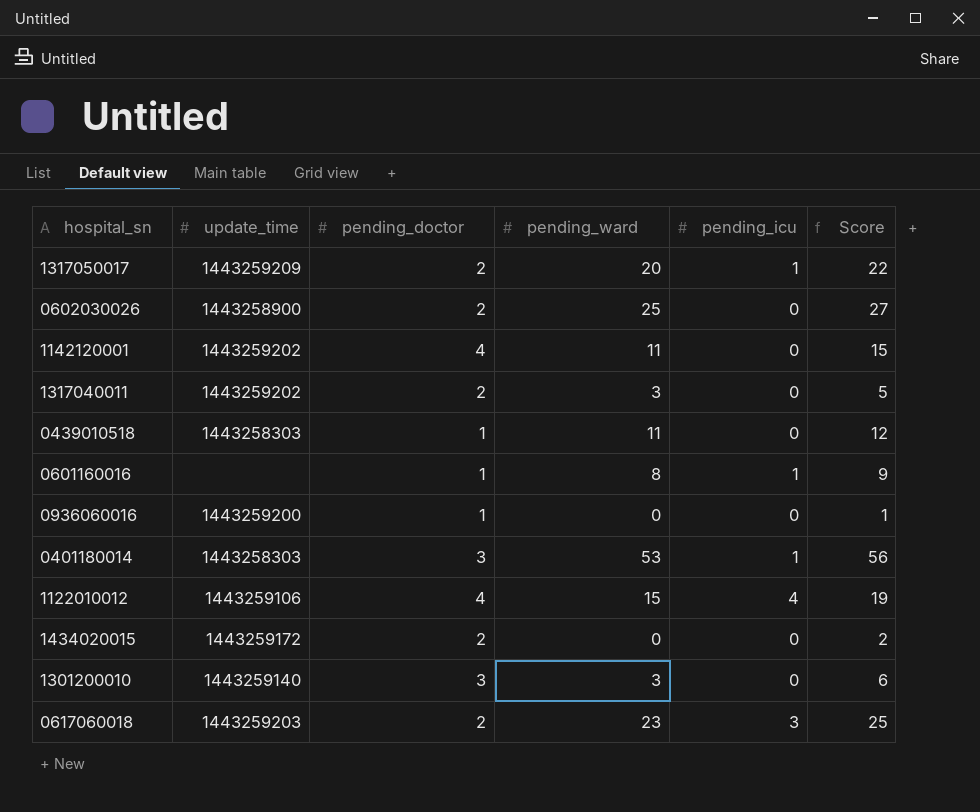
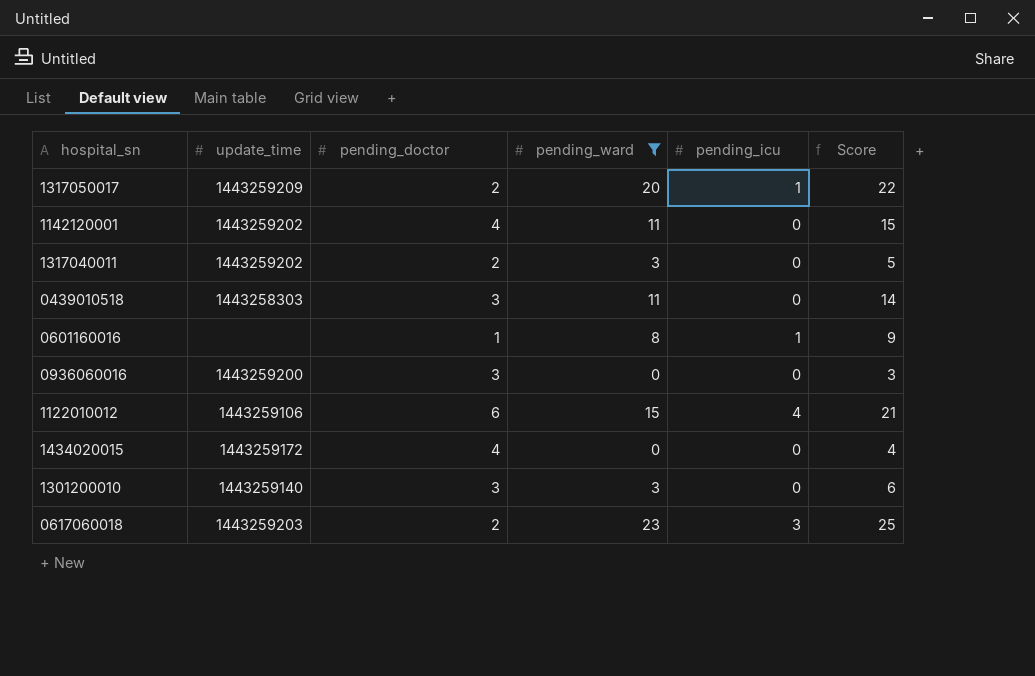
filter: none -> pending_ward <= 23
0439010518 | pending_doctor: 1 -> 3
0439010518 | Score: 12 -> 14
0936060016 | pending_doctor: 1 -> 3
0936060016 | Score: 1 -> 3
1122010012 | pending_doctor: 4 -> 6
1122010012 | Score: 19 -> 21
1434020015 | pending_doctor: 2 -> 4
1434020015 | Score: 2 -> 4

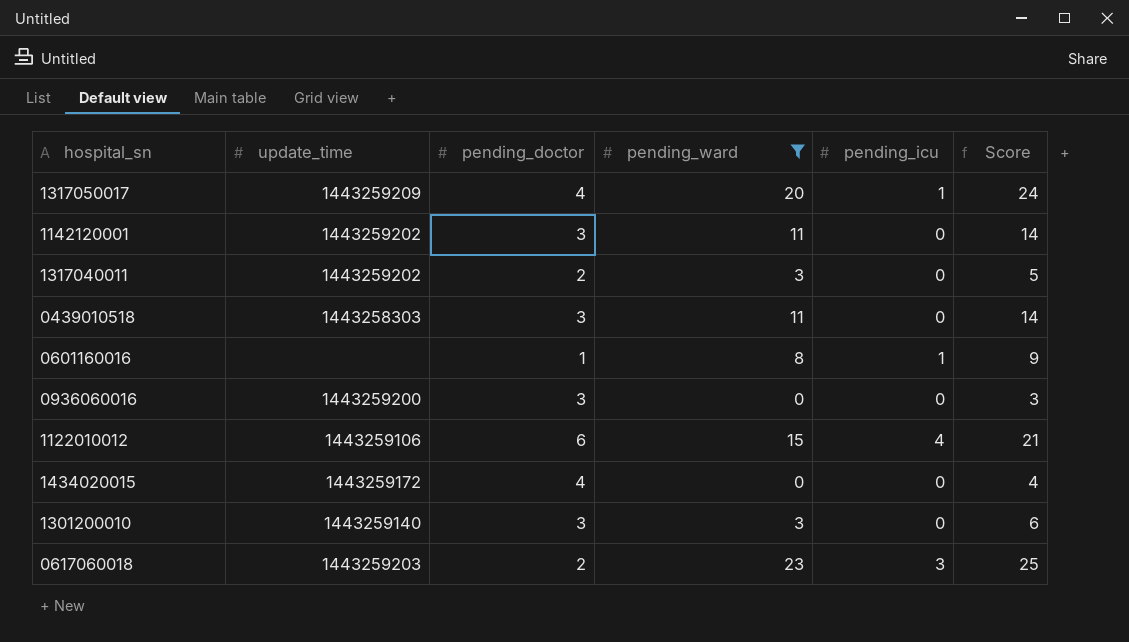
1317050017 | pending_doctor: 2 -> 4
1317050017 | Score: 22 -> 24
1142120001 | pending_doctor: 4 -> 3
1142120001 | Score: 15 -> 14

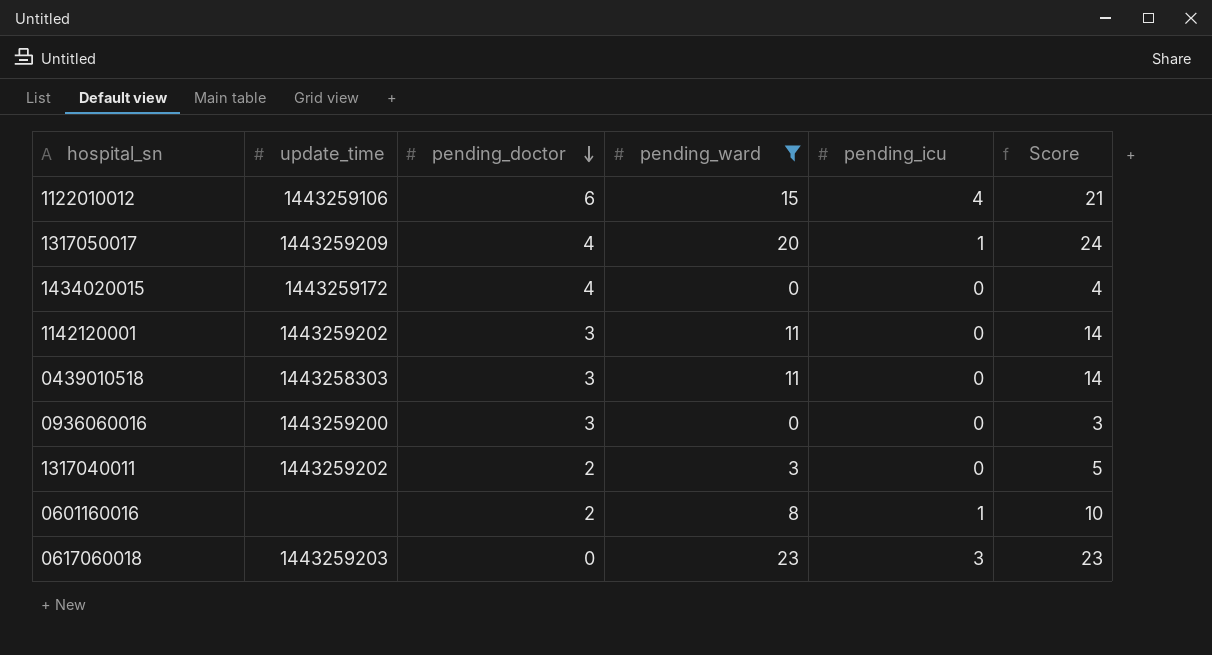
row order: none -> pending_doctor descending
row 1301200010: 1443259140 | 3 | 3 | 0 | 6 -> none
0601160016 | pending_doctor: 1 -> 2
0601160016 | Score: 9 -> 10
0617060018 | pending_doctor: 2 -> 0
0617060018 | Score: 25 -> 23

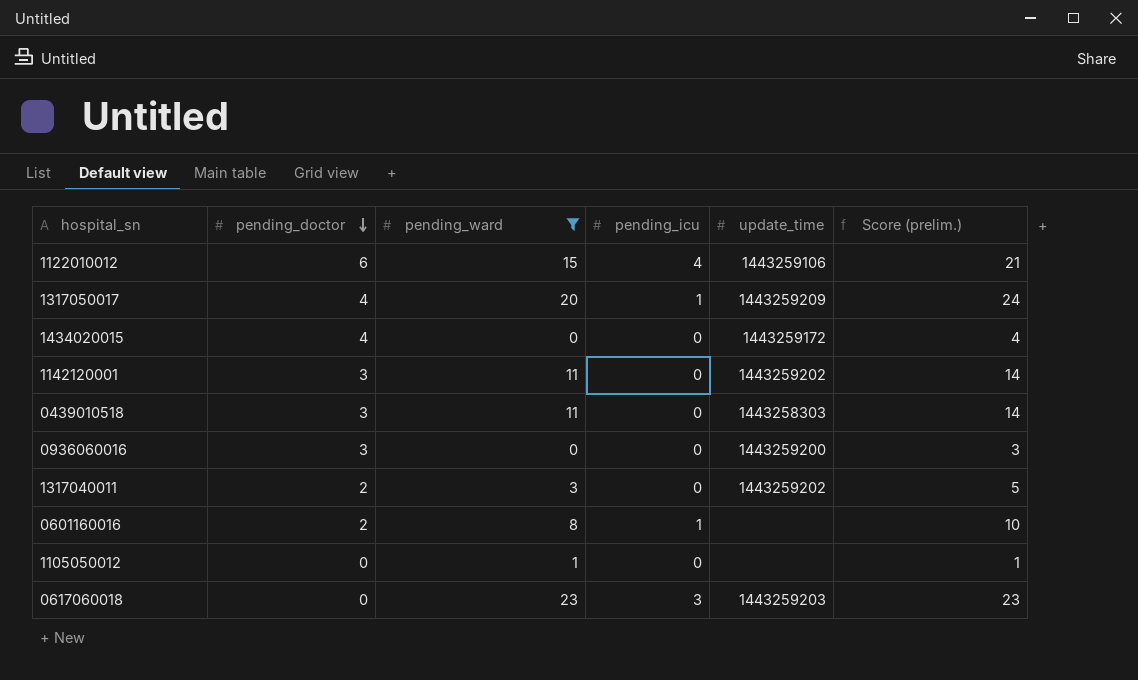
column update_time | position: 2 -> 5
column name: Score -> Score (prelim.)
row 1105050012: none -> 0 | 1 | 0 | none | 1

